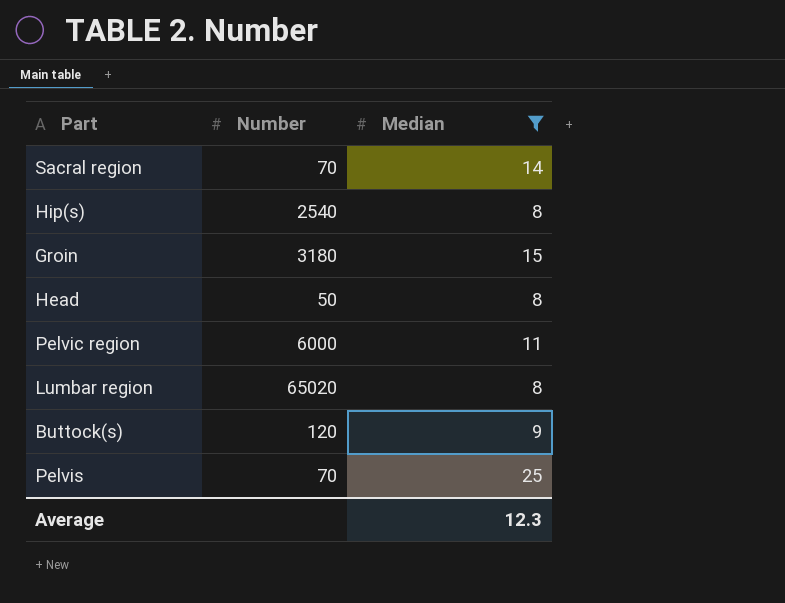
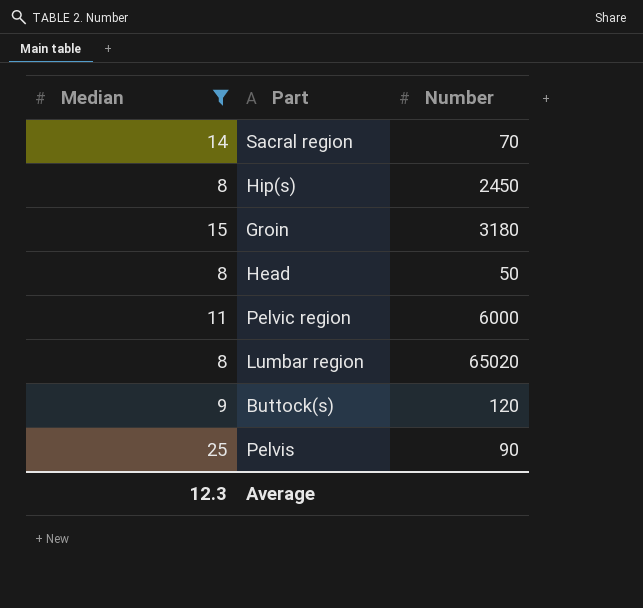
column Median | position: 3 -> 1
Hip(s) | Number: 2540 -> 2450
Pelvis | Number: 70 -> 90

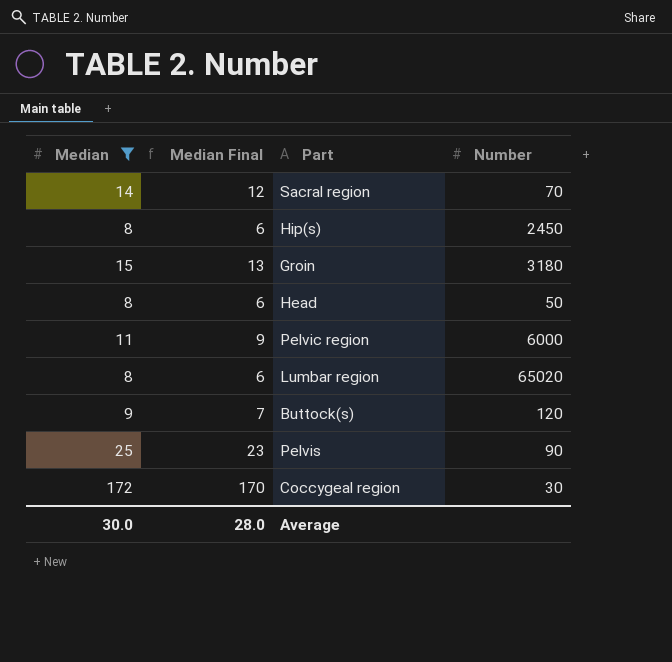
column Median Final | formula: none -> [Median] - 2
row Coccygeal region: none -> 172 | 170 | 30
Average | Median: 12.3 -> 30.0

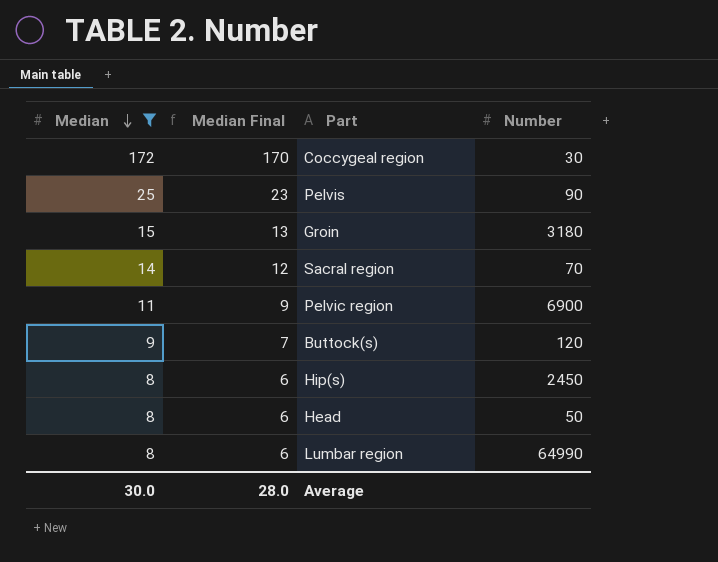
row order: none -> Median descending
Pelvic region | Number: 6000 -> 6900
Lumbar region | Number: 65020 -> 64990

